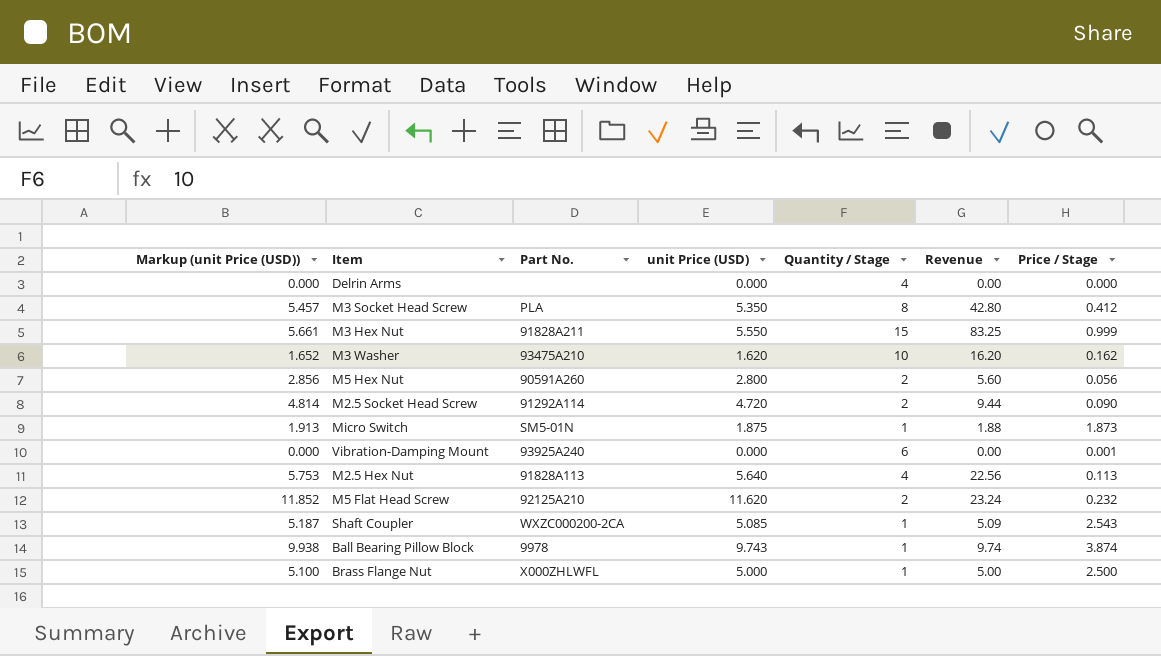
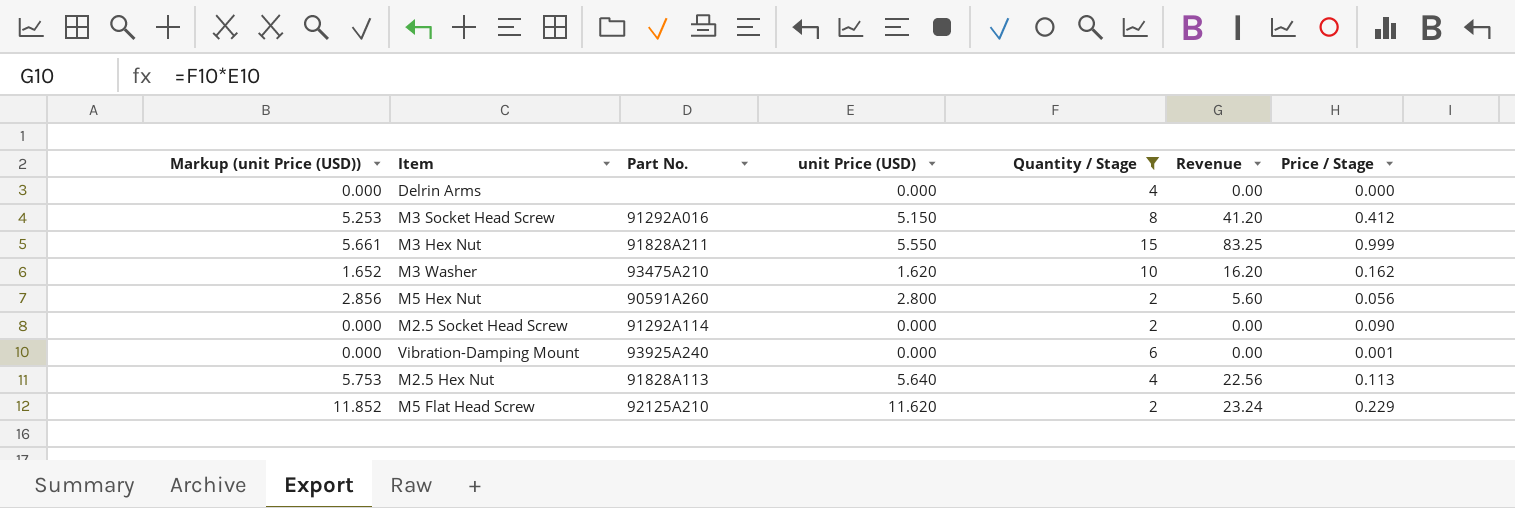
filter: none -> Quantity / Stage != 1
M3 Socket Head Screw | Markup (unit Price (USD)): 5.457 -> 5.253
M3 Socket Head Screw | Part No.: PLA -> 91292A016
M3 Socket Head Screw | unit Price (USD): 5.350 -> 5.150
M3 Socket Head Screw | Revenue: 42.80 -> 41.20
M2.5 Socket Head Screw | Markup (unit Price (USD)): 4.814 -> 0.000
M2.5 Socket Head Screw | unit Price (USD): 4.720 -> 0.000
M2.5 Socket Head Screw | Revenue: 9.44 -> 0.00
M5 Flat Head Screw | Price / Stage: 0.232 -> 0.229

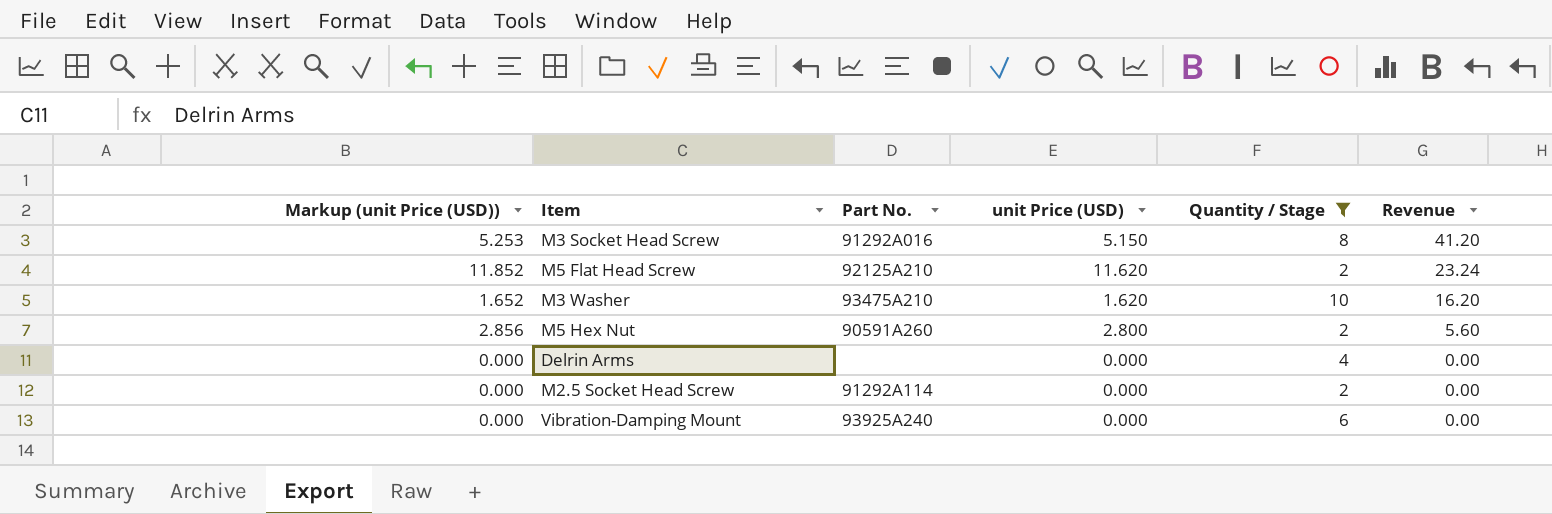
row order: none -> Revenue descending
column Price / Stage | position: 7 -> none
row M3 Hex Nut: 5.661 | 91828A211 | 5.550 | 15 | 83.25 | 0.999 -> none
row M2.5 Hex Nut: 5.753 | 91828A113 | 5.640 | 4 | 22.56 | 0.113 -> none

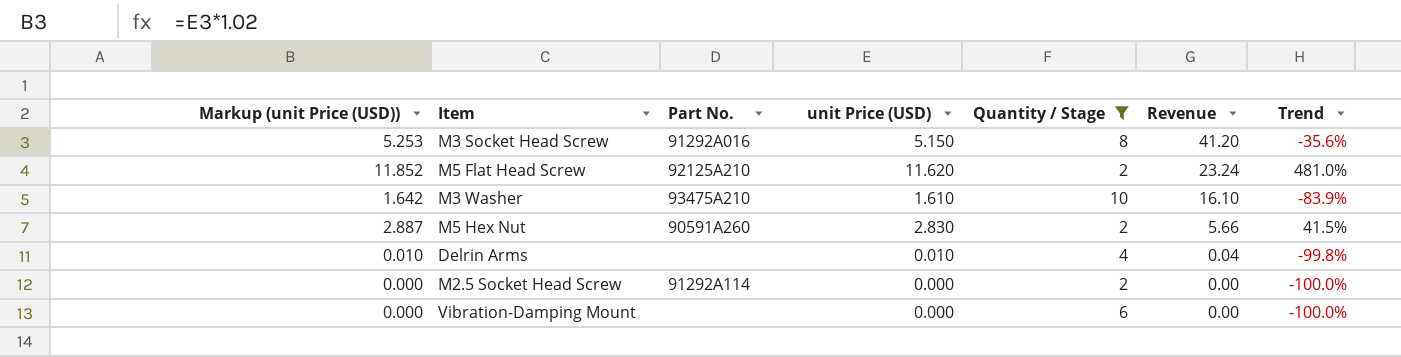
column Trend | formula: none -> ([unit Price (USD)] - [Quantity / Stage]) / [Quantity / Stage]
M3 Washer | Markup (unit Price (USD)): 1.652 -> 1.642
M3 Washer | unit Price (USD): 1.620 -> 1.610
M3 Washer | Revenue: 16.20 -> 16.10
M5 Hex Nut | Markup (unit Price (USD)): 2.856 -> 2.887
M5 Hex Nut | unit Price (USD): 2.800 -> 2.830
M5 Hex Nut | Revenue: 5.60 -> 5.66
Delrin Arms | Markup (unit Price (USD)): 0.000 -> 0.010
Delrin Arms | unit Price (USD): 0.000 -> 0.010
Delrin Arms | Revenue: 0.00 -> 0.04
Vibration-Damping Mount | Part No.: 93925A240 -> none

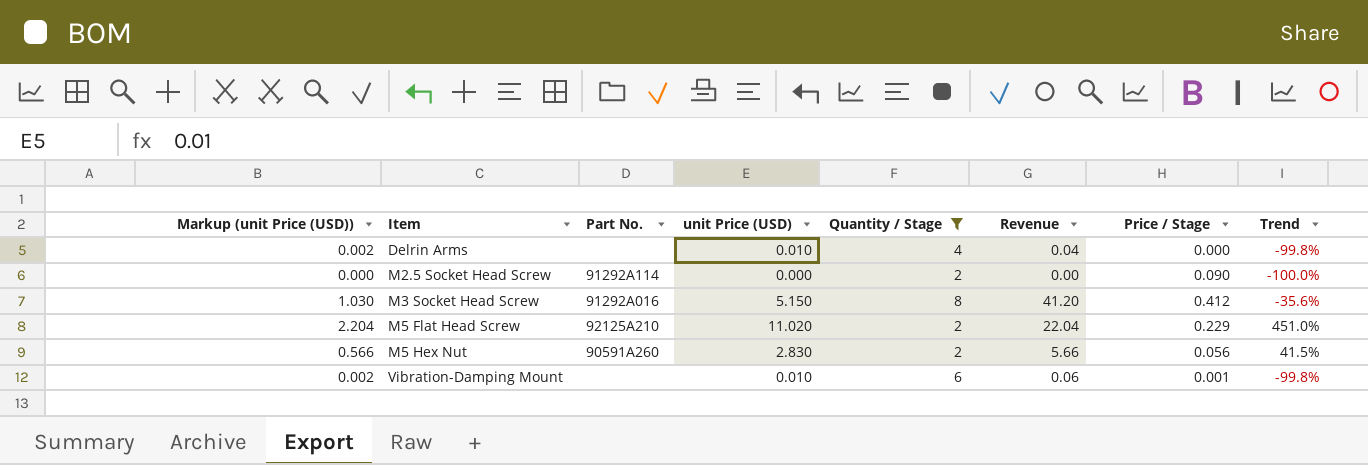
row order: Revenue descending -> Item ascending
column Markup (unit Price (USD)) | formula: [unit Price (USD)] * 1.02 -> [unit Price (USD)] * 0.2
column Price / Stage | position: none -> 7
row M3 Washer: 1.642 | 93475A210 | 1.610 | 10 | 16.10 | -83.9% -> none
M5 Flat Head Screw | unit Price (USD): 11.620 -> 11.020
M5 Flat Head Screw | Revenue: 23.24 -> 22.04
M5 Flat Head Screw | Trend: 481.0% -> 451.0%
Vibration-Damping Mount | unit Price (USD): 0.000 -> 0.010
Vibration-Damping Mount | Revenue: 0.00 -> 0.06
Vibration-Damping Mount | Trend: -100.0% -> -99.8%

